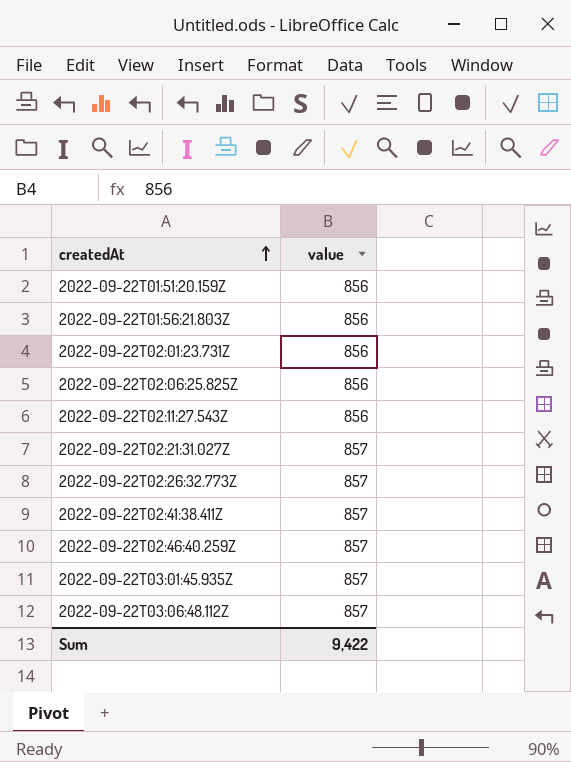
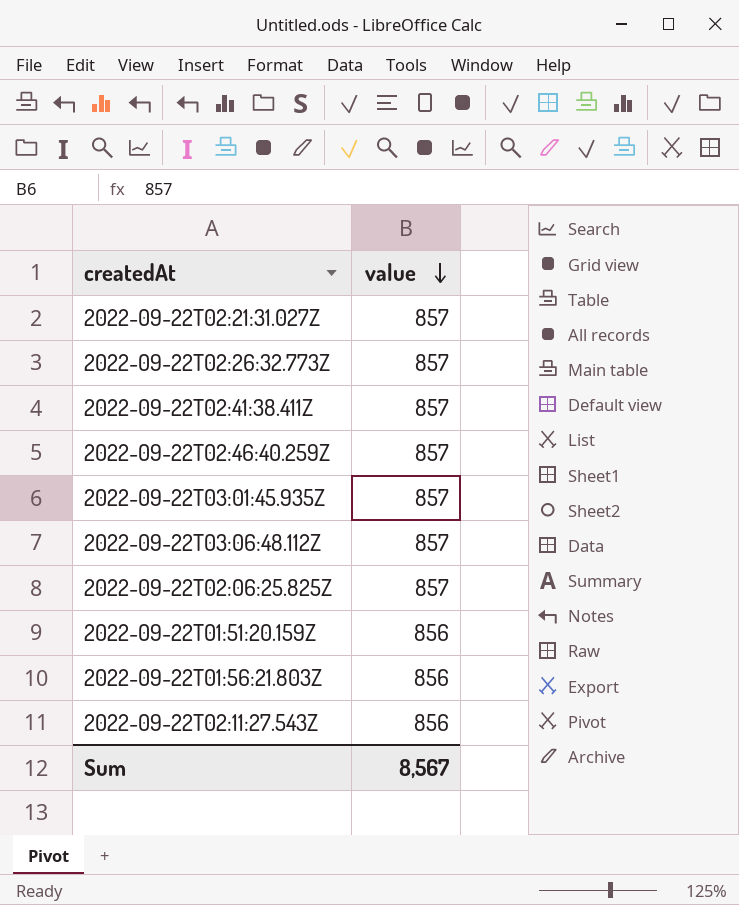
row order: createdAt ascending -> value descending
row 2022-09-22T02:01:23.731Z: 856 -> none
2022-09-22T02:06:25.825Z | value: 856 -> 857
Sum | value: 9,422 -> 8,567

